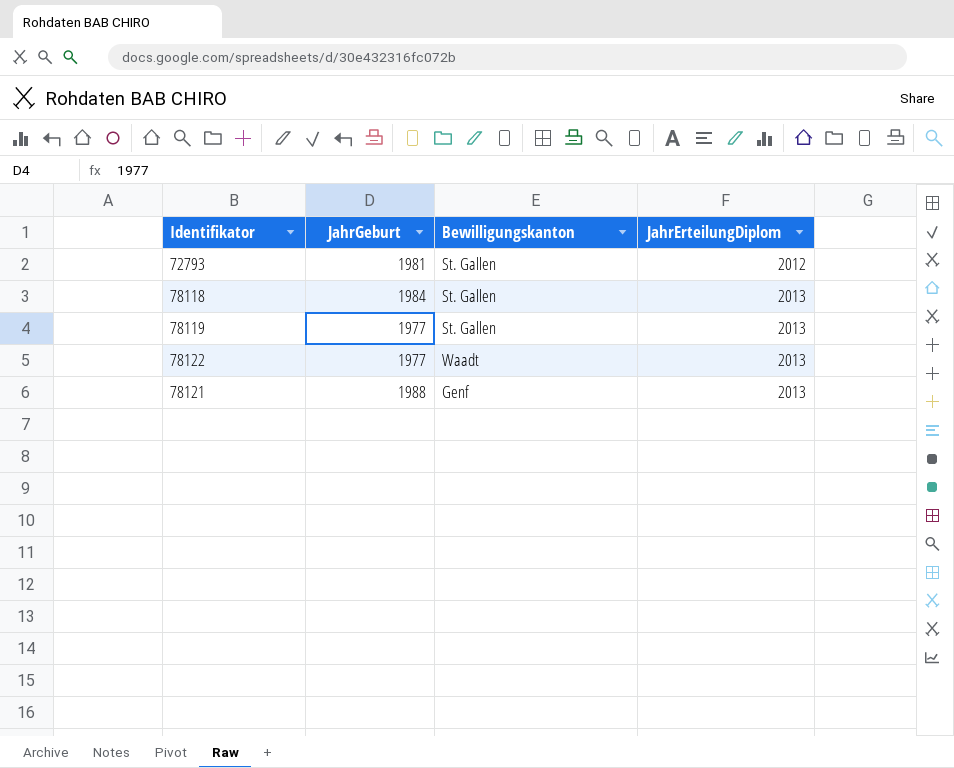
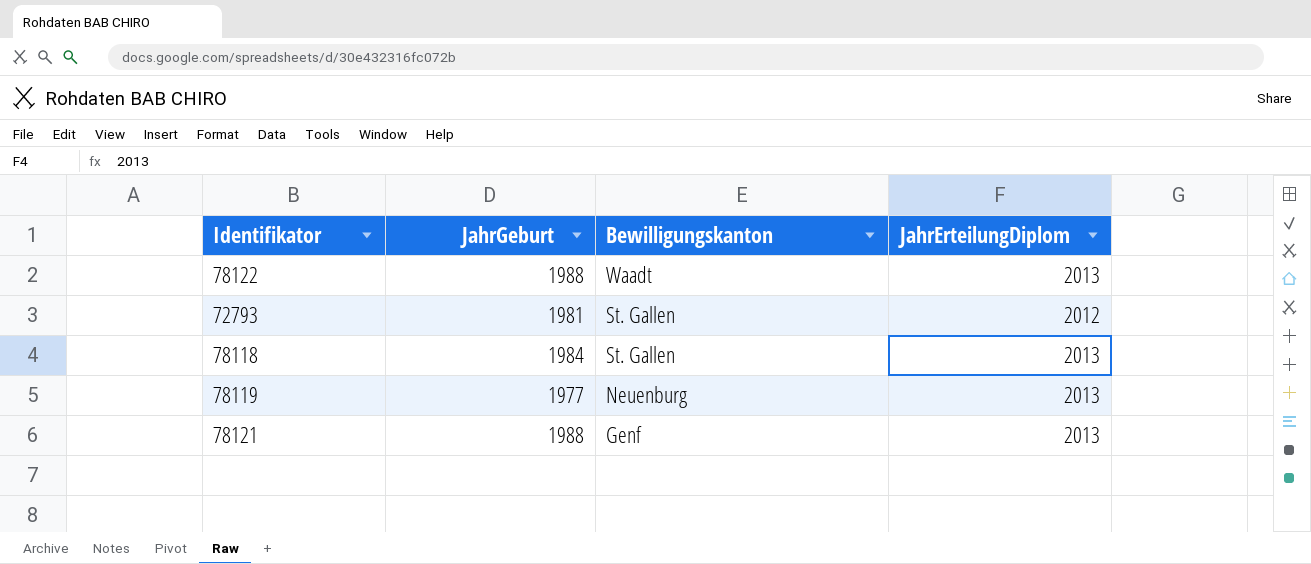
row order: JahrErteilungDiplom ascending -> Bewilligungskanton descending
78122 | JahrGeburt: 1977 -> 1988
78119 | Bewilligungskanton: St. Gallen -> Neuenburg

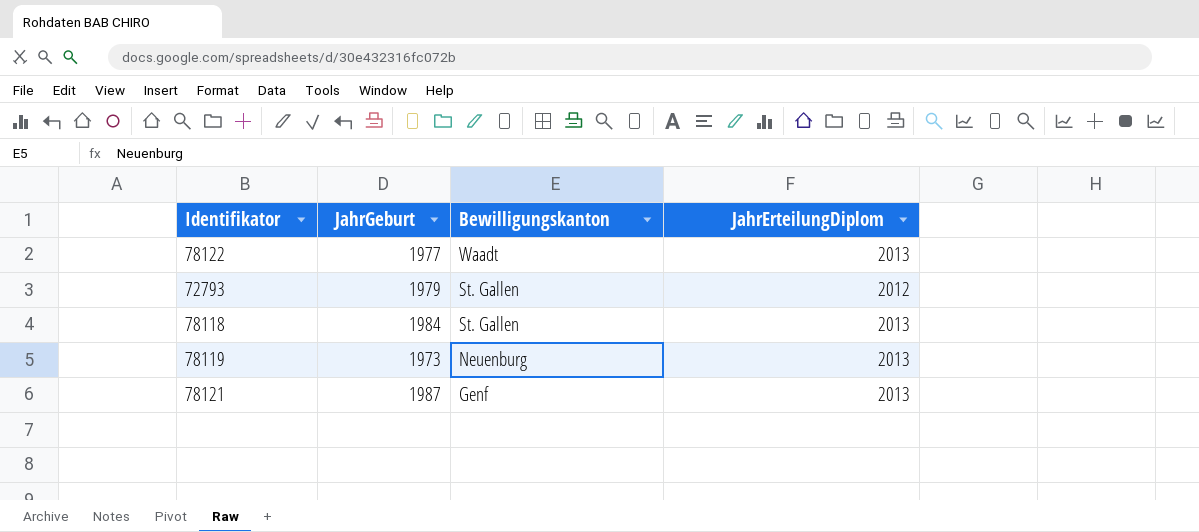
78122 | JahrGeburt: 1988 -> 1977
72793 | JahrGeburt: 1981 -> 1979
78119 | JahrGeburt: 1977 -> 1973
78121 | JahrGeburt: 1988 -> 1987

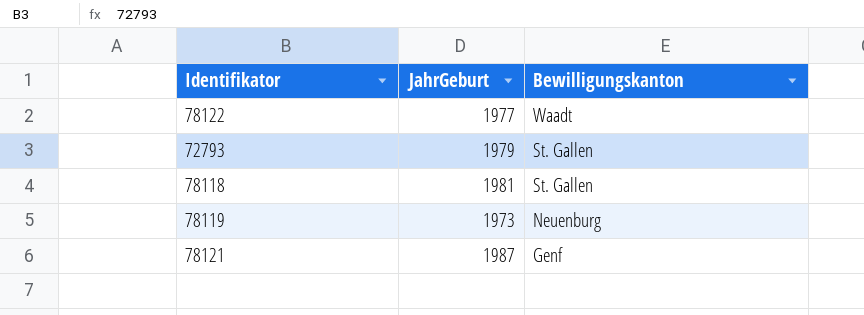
column JahrErteilungDiplom | position: 4 -> none
78118 | JahrGeburt: 1984 -> 1981

